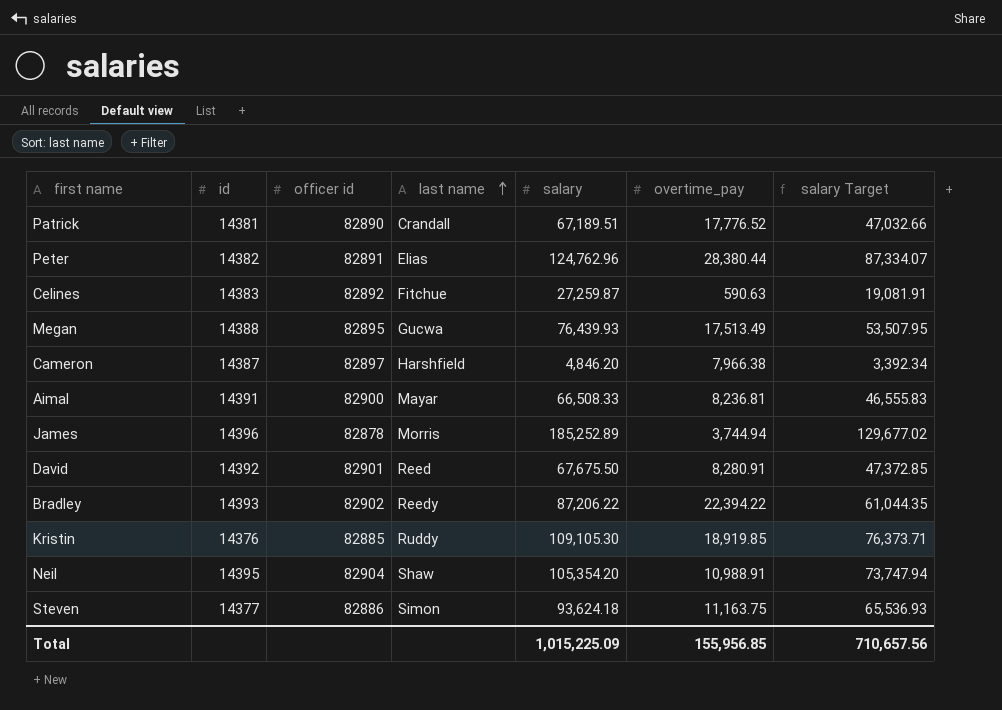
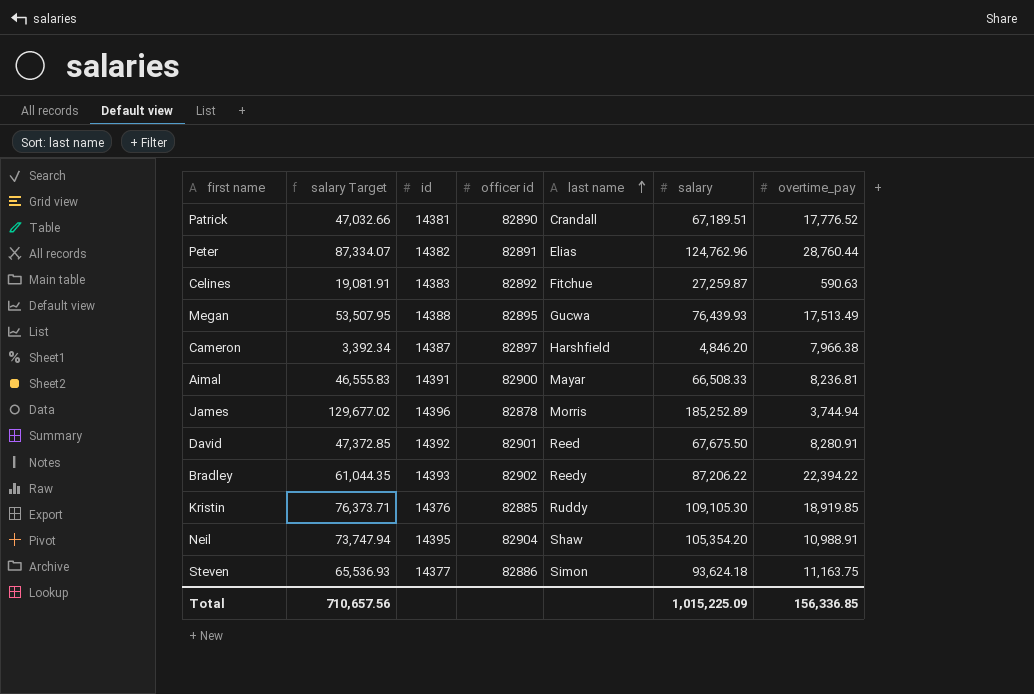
column salary Target | position: 7 -> 2
Peter | overtime_pay: 28,380.44 -> 28,760.44
Total | overtime_pay: 155,956.85 -> 156,336.85

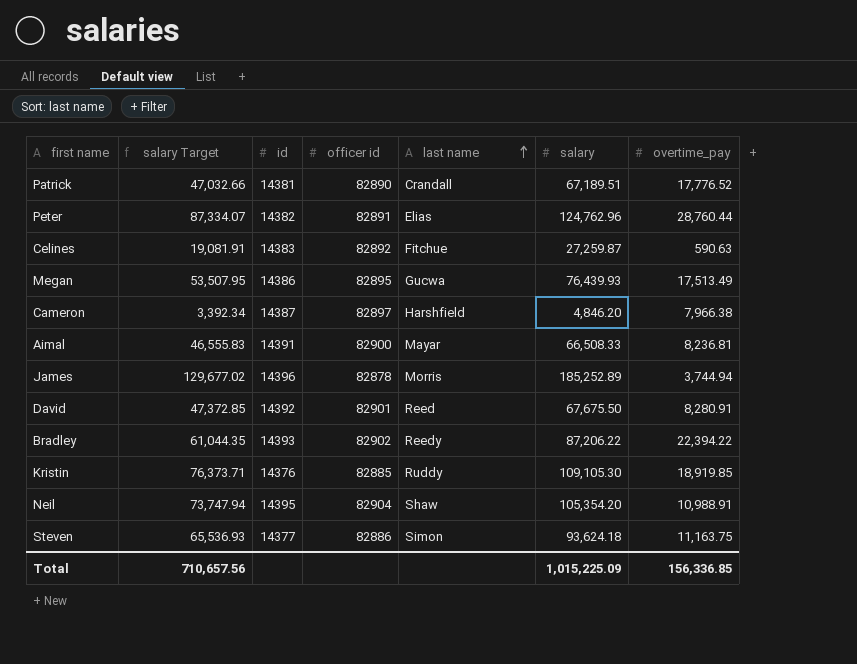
Megan | id: 14388 -> 14386

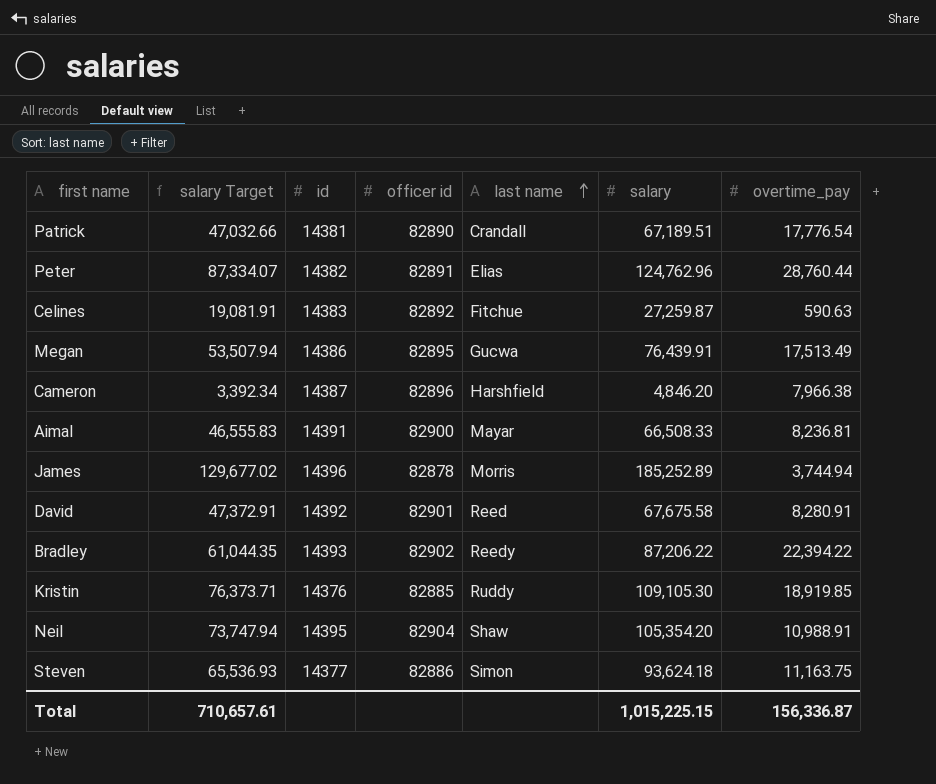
Patrick | overtime_pay: 17,776.52 -> 17,776.54
Megan | salary Target: 53,507.95 -> 53,507.94
Megan | salary: 76,439.93 -> 76,439.91
Cameron | officer id: 82897 -> 82896
David | salary Target: 47,372.85 -> 47,372.91
David | salary: 67,675.50 -> 67,675.58
Total | salary Target: 710,657.56 -> 710,657.61
Total | salary: 1,015,225.09 -> 1,015,225.15
Total | overtime_pay: 156,336.85 -> 156,336.87

